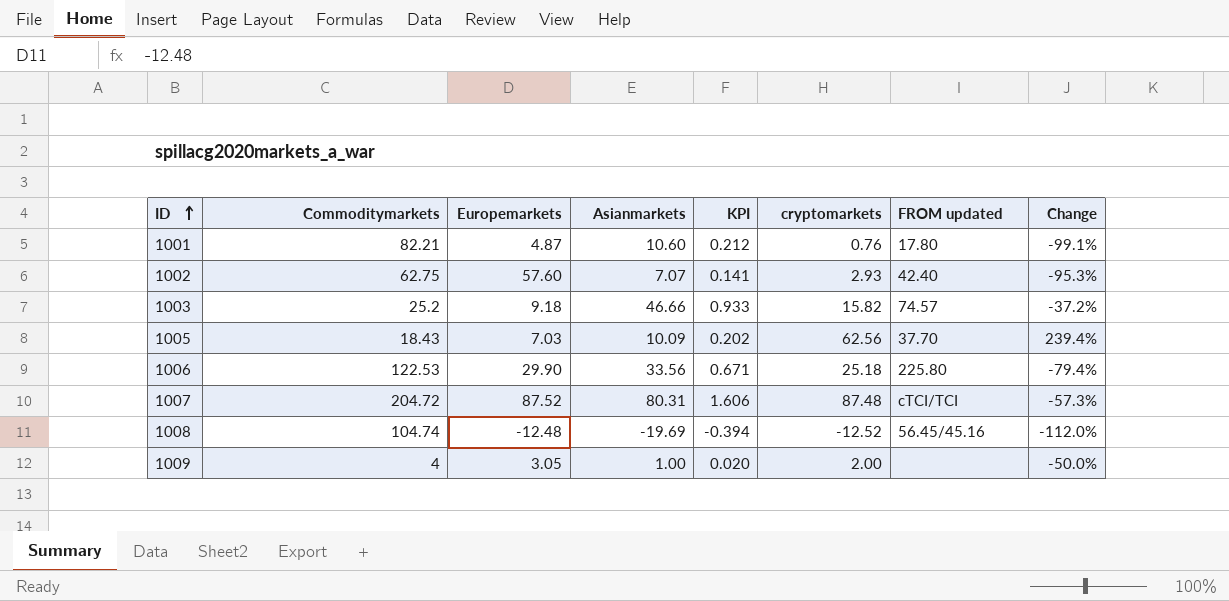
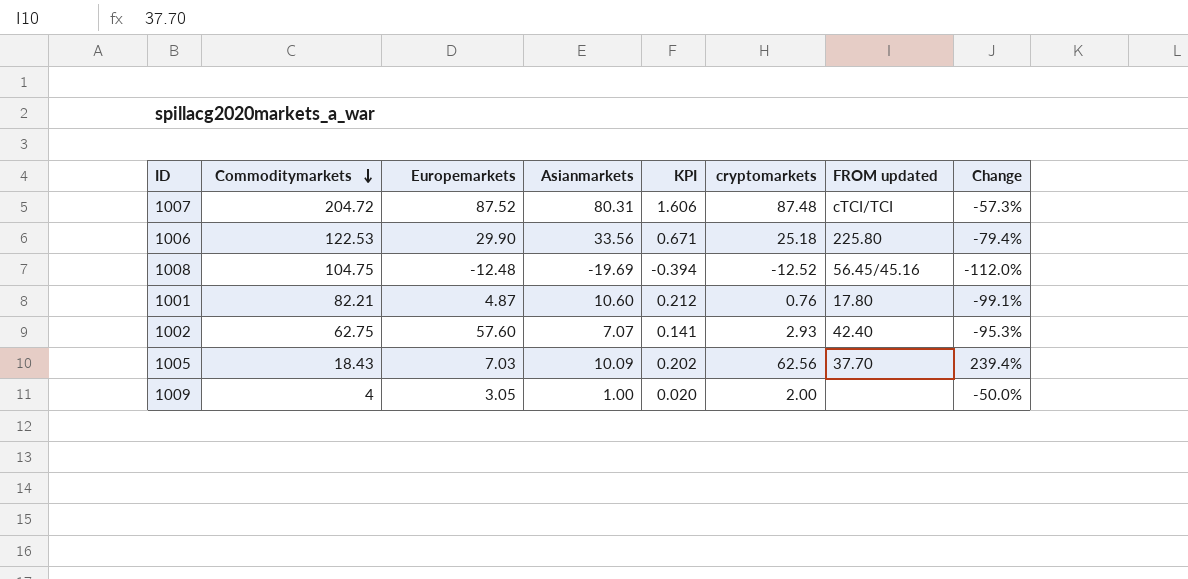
row order: ID ascending -> Commoditymarkets descending
row 1003: 25.2 | 9.18 | 46.66 | 0.933 | 15.82 | 74.57 | -37.2% -> none
1008 | Commoditymarkets: 104.74 -> 104.75

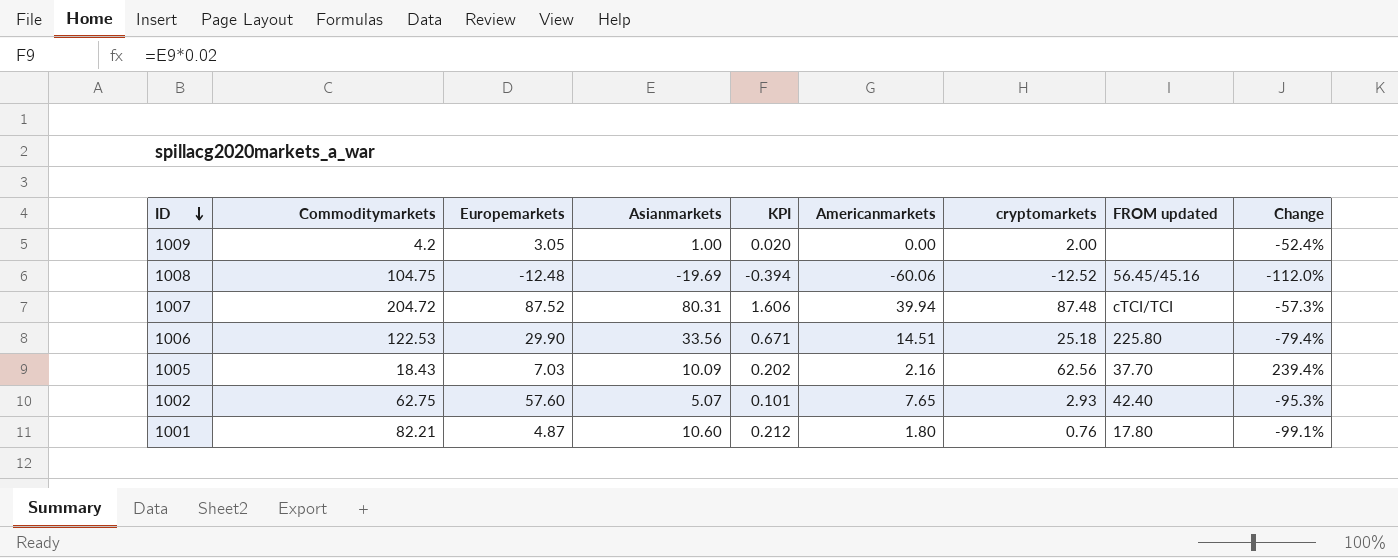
row order: Commoditymarkets descending -> ID descending
column Americanmarkets | position: none -> 6
1009 | Commoditymarkets: 4 -> 4.2
1009 | Change: -50.0% -> -52.4%
1002 | Asianmarkets: 7.07 -> 5.07
1002 | KPI: 0.141 -> 0.101

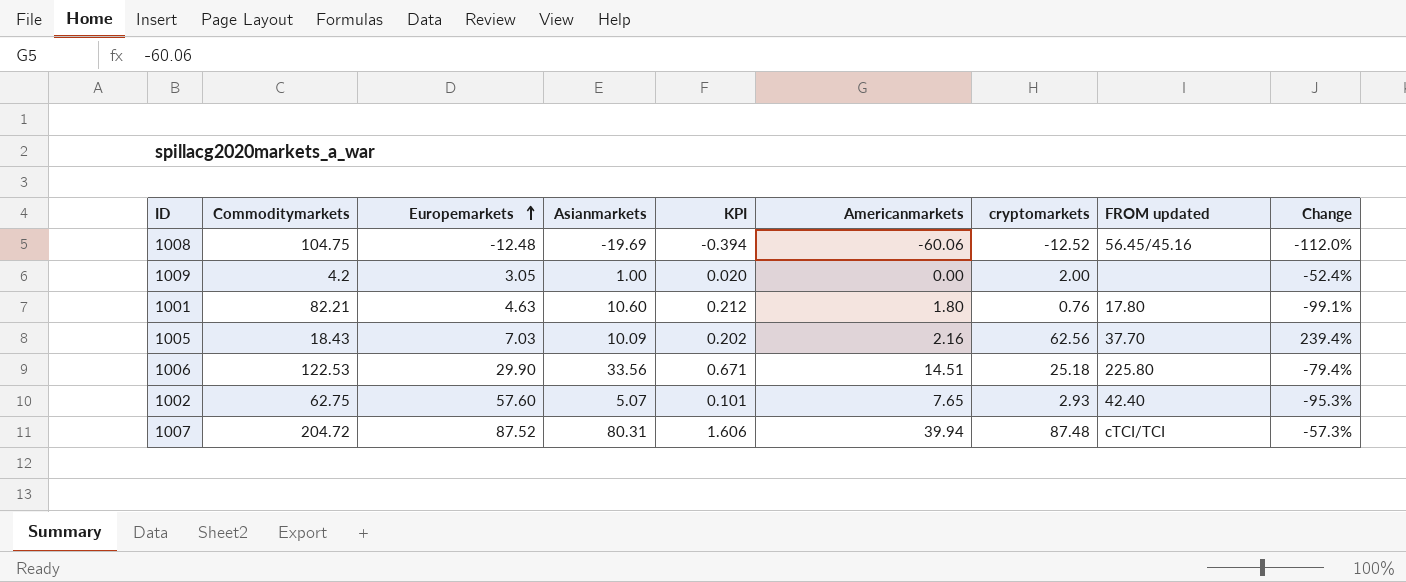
row order: ID descending -> Europemarkets ascending
1001 | Europemarkets: 4.87 -> 4.63

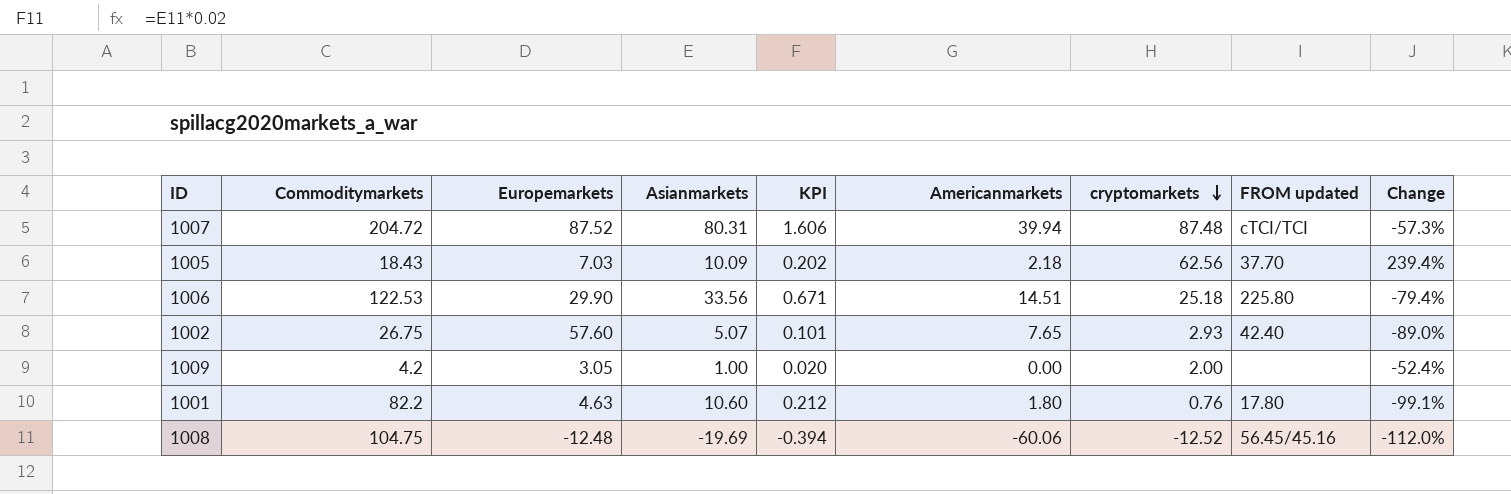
row order: Europemarkets ascending -> cryptomarkets descending
1005 | Americanmarkets: 2.16 -> 2.18
1002 | Commoditymarkets: 62.75 -> 26.75
1002 | Change: -95.3% -> -89.0%
1001 | Commoditymarkets: 82.21 -> 82.2

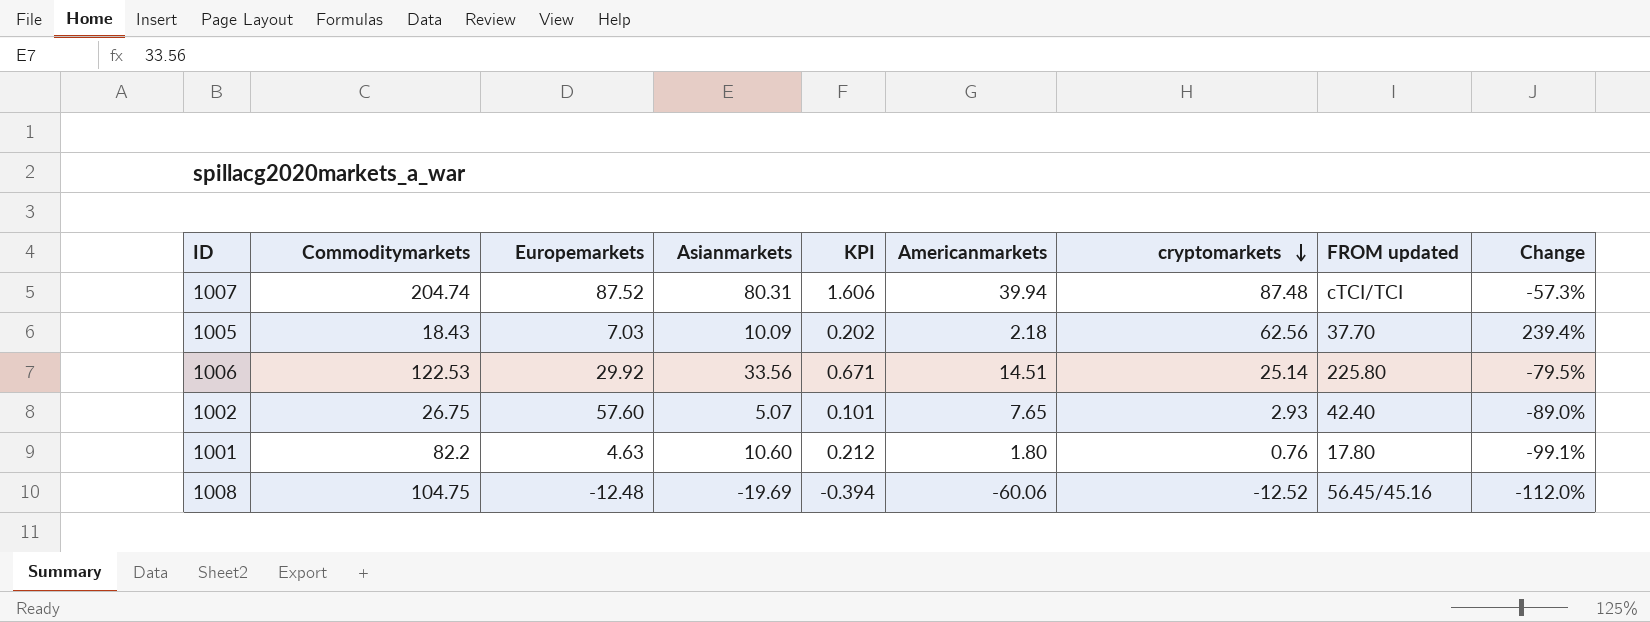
row 1009: 4.2 | 3.05 | 1.00 | 0.020 | 0.00 | 2.00 | none | -52.4% -> none
1007 | Commoditymarkets: 204.72 -> 204.74
1006 | Europemarkets: 29.90 -> 29.92
1006 | cryptomarkets: 25.18 -> 25.14
1006 | Change: -79.4% -> -79.5%

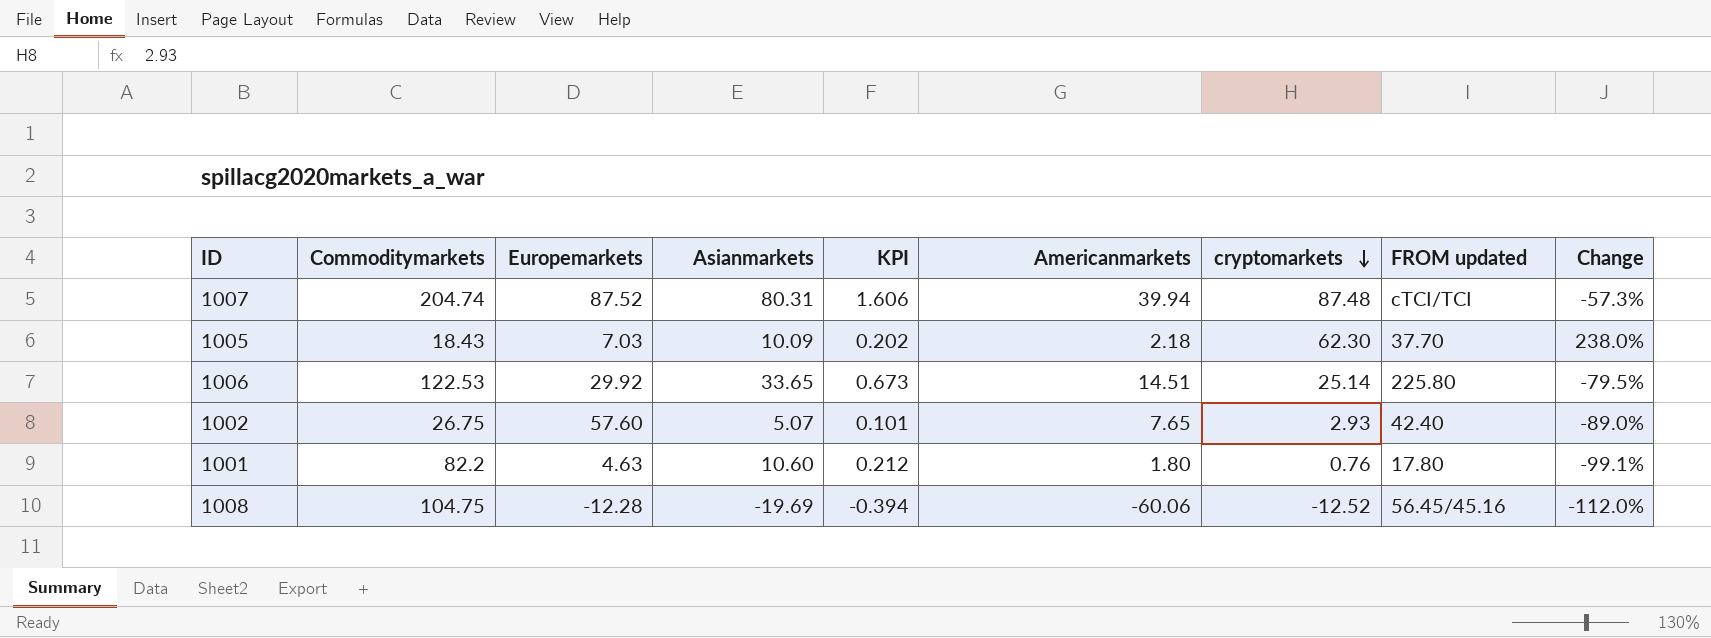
1005 | cryptomarkets: 62.56 -> 62.30
1005 | Change: 239.4% -> 238.0%
1006 | Asianmarkets: 33.56 -> 33.65
1006 | KPI: 0.671 -> 0.673
1008 | Europemarkets: -12.48 -> -12.28

